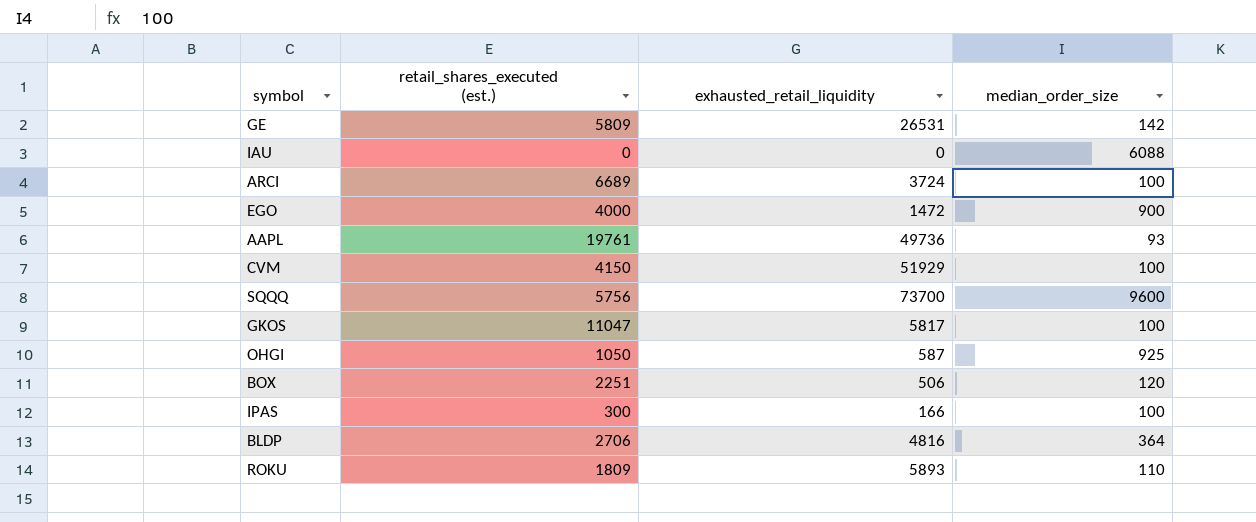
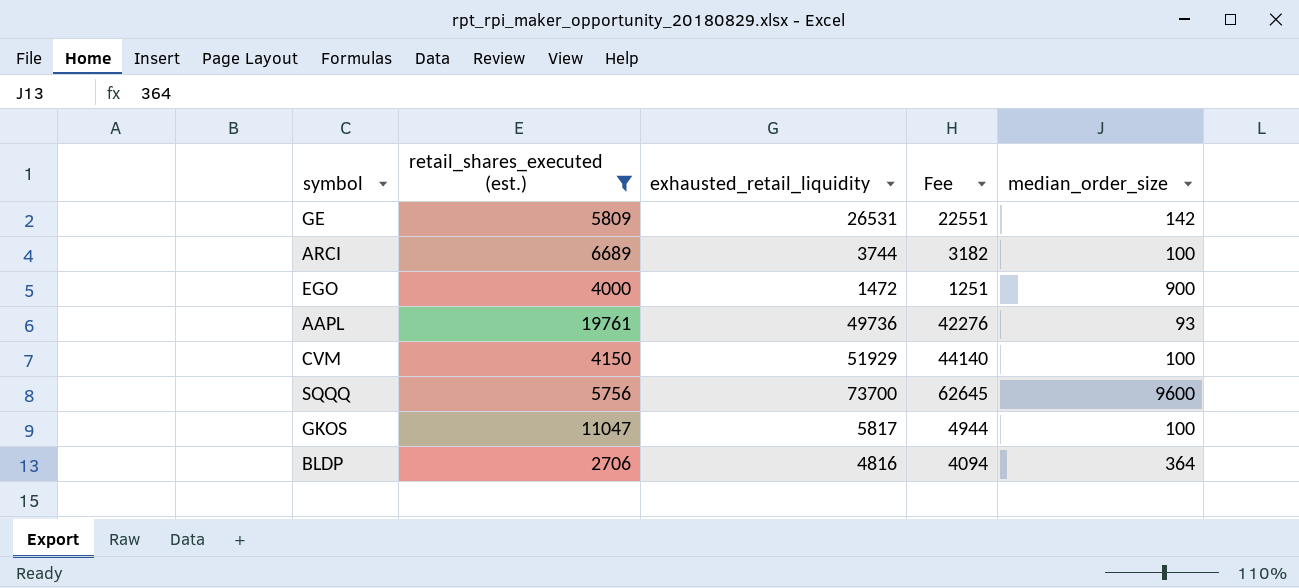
filter: none -> retail_shares_executed (est.) >= 2706
column Fee | formula: none -> [exhausted_retail_liquidity] * 0.85
ARCI | exhausted_retail_liquidity: 3724 -> 3744

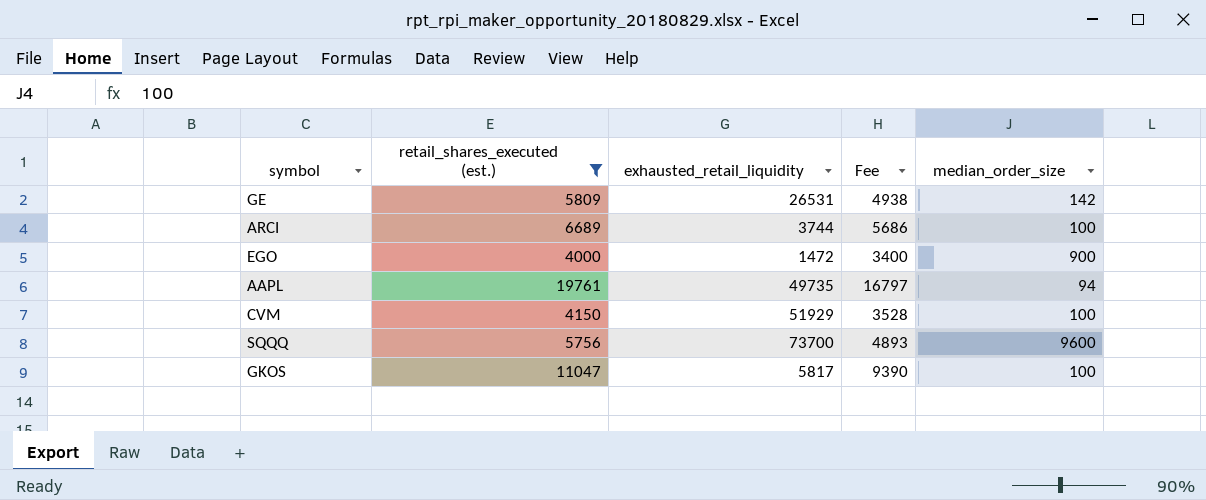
column Fee | formula: [exhausted_retail_liquidity] * 0.85 -> [retail_shares_executed (est.)] * 0.85
row BLDP: 2706 | 4816 | 4094 | 364 -> none
AAPL | exhausted_retail_liquidity: 49736 -> 49735
AAPL | median_order_size: 93 -> 94

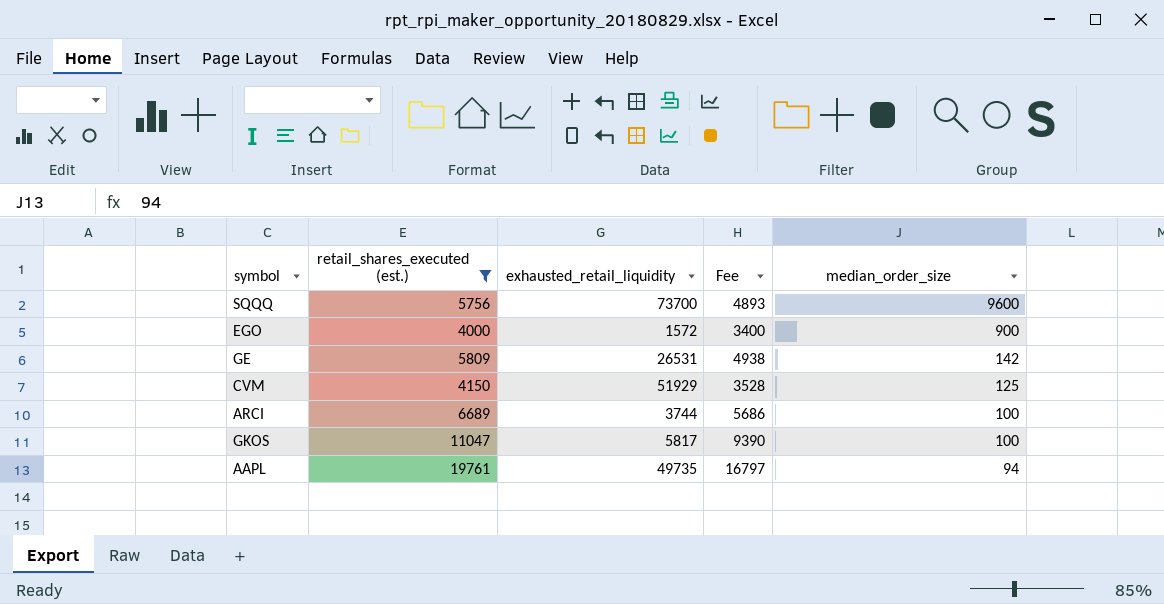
row order: none -> median_order_size descending
EGO | exhausted_retail_liquidity: 1472 -> 1572
CVM | median_order_size: 100 -> 125

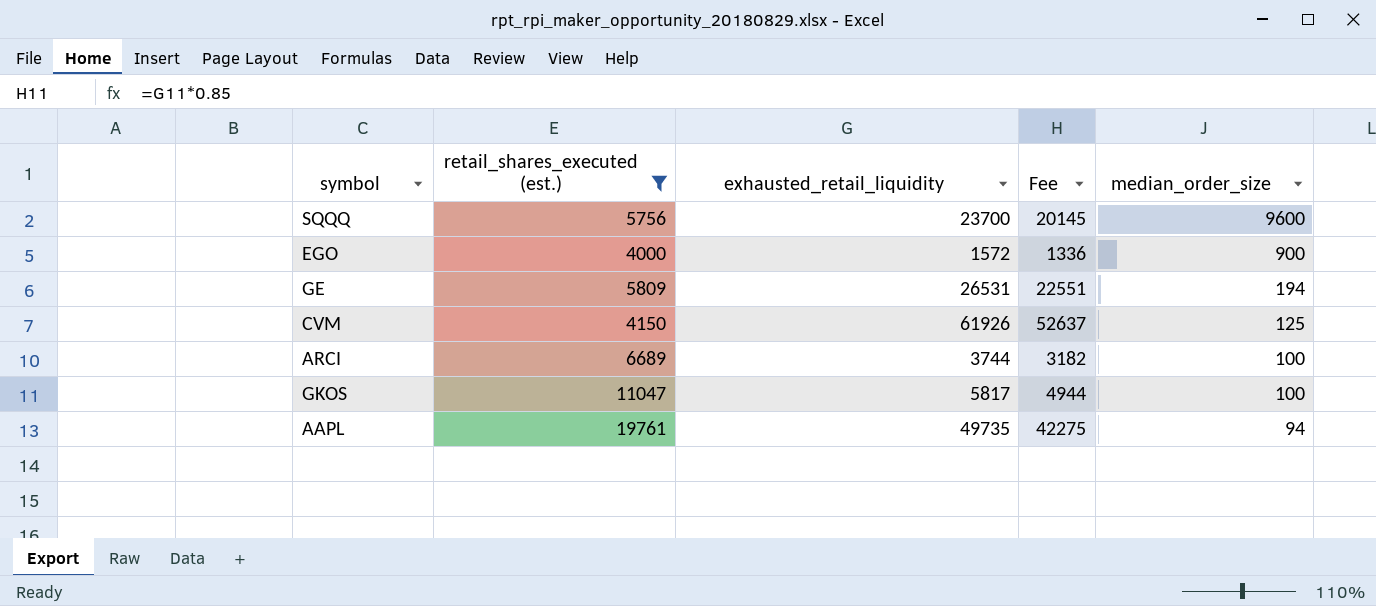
column Fee | formula: [retail_shares_executed (est.)] * 0.85 -> [exhausted_retail_liquidity] * 0.85
SQQQ | exhausted_retail_liquidity: 73700 -> 23700
GE | median_order_size: 142 -> 194
CVM | exhausted_retail_liquidity: 51929 -> 61926

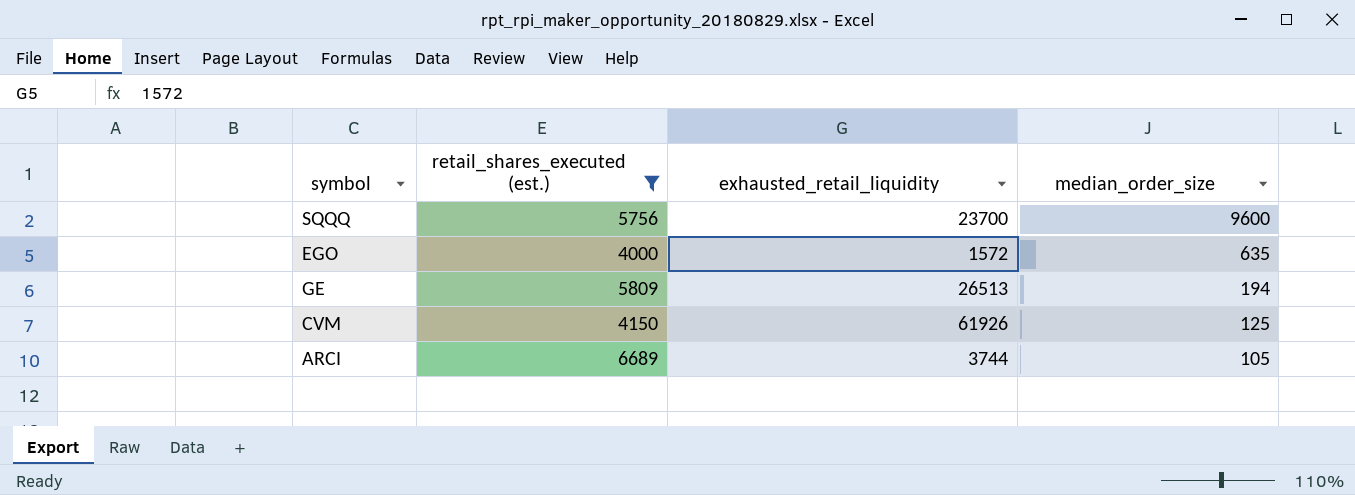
column Fee | formula: [exhausted_retail_liquidity] * 0.85 -> none
row GKOS: 11047 | 5817 | 4944 | 100 -> none
row AAPL: 19761 | 49735 | 42275 | 94 -> none
EGO | median_order_size: 900 -> 635
GE | exhausted_retail_liquidity: 26531 -> 26513
ARCI | median_order_size: 100 -> 105

